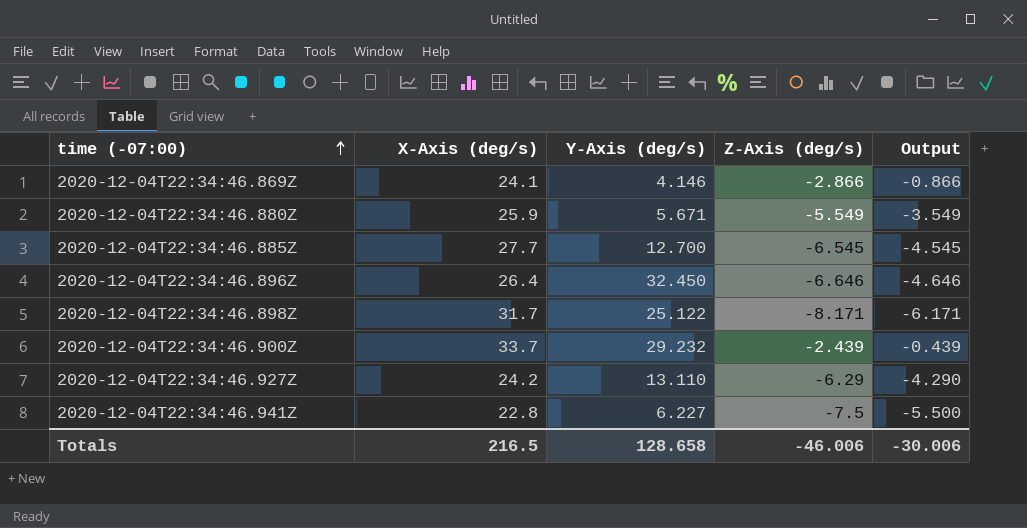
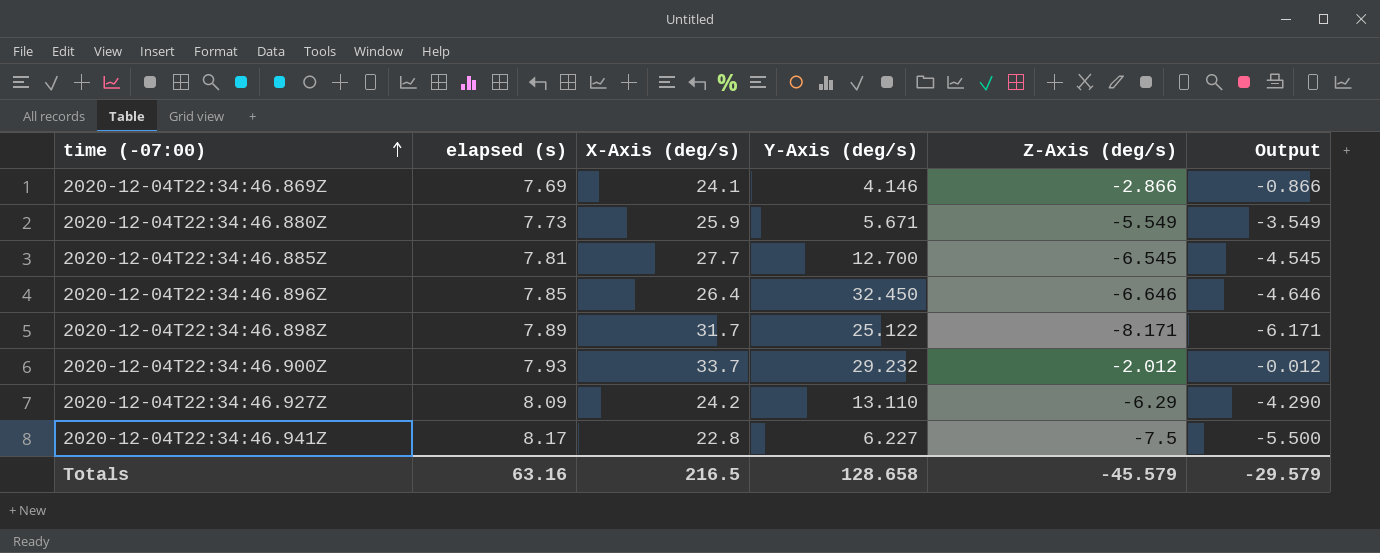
column elapsed (s) | position: none -> 2
2020-12-04T22:34:46.900Z | Z-Axis (deg/s): -2.439 -> -2.012
2020-12-04T22:34:46.900Z | Output: -0.439 -> -0.012
Totals | Z-Axis (deg/s): -46.006 -> -45.579
Totals | Output: -30.006 -> -29.579

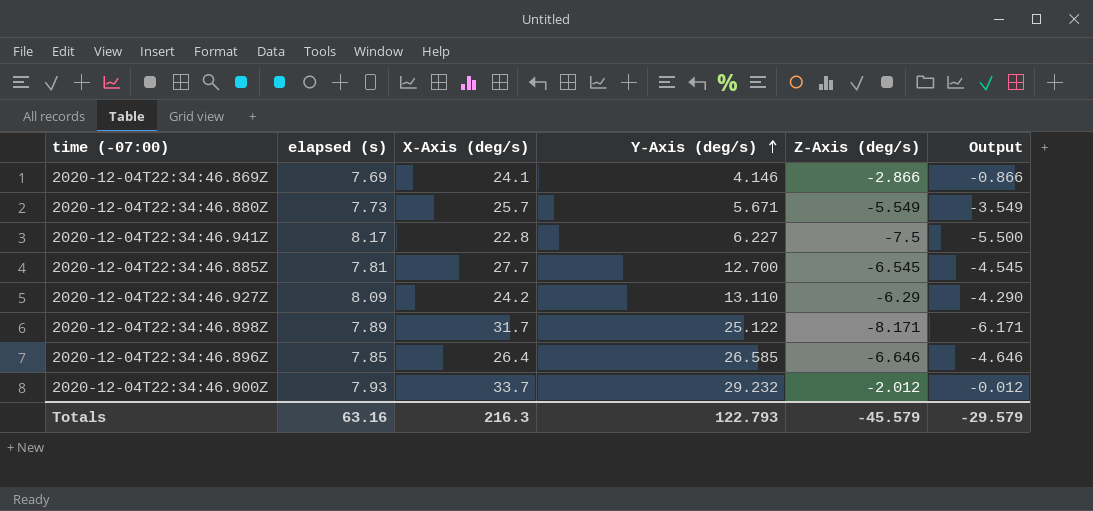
row order: time (-07:00) ascending -> Y-Axis (deg/s) ascending
2020-12-04T22:34:46.880Z | X-Axis (deg/s): 25.9 -> 25.7
2020-12-04T22:34:46.896Z | Y-Axis (deg/s): 32.450 -> 26.585
Totals | X-Axis (deg/s): 216.5 -> 216.3
Totals | Y-Axis (deg/s): 128.658 -> 122.793

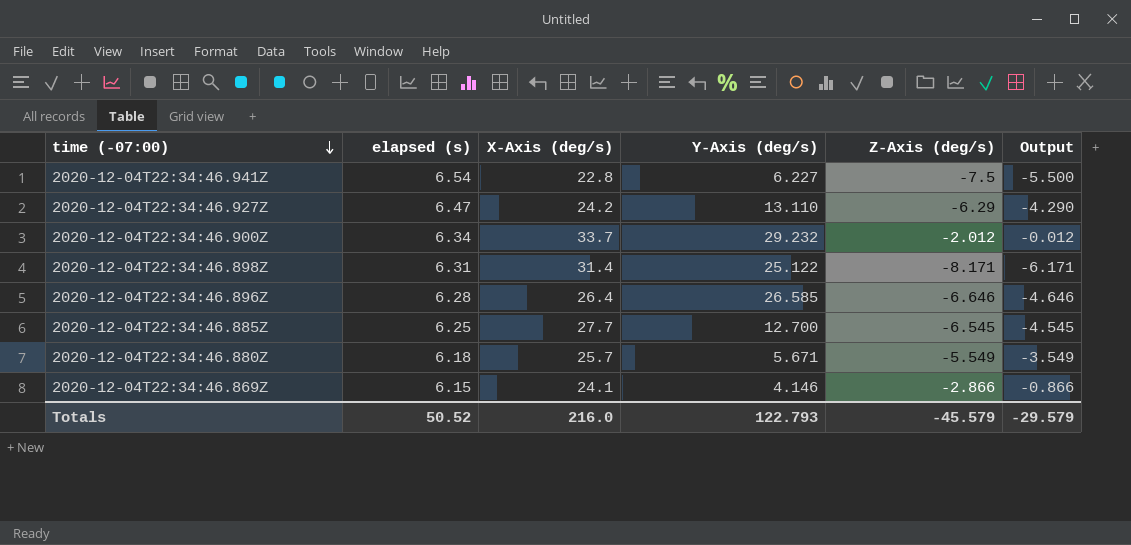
row order: Y-Axis (deg/s) ascending -> time (-07:00) descending
2020-12-04T22:34:46.941Z | elapsed (s): 8.17 -> 6.54
2020-12-04T22:34:46.927Z | elapsed (s): 8.09 -> 6.47
2020-12-04T22:34:46.900Z | elapsed (s): 7.93 -> 6.34
2020-12-04T22:34:46.898Z | elapsed (s): 7.89 -> 6.31
2020-12-04T22:34:46.898Z | X-Axis (deg/s): 31.7 -> 31.4
2020-12-04T22:34:46.896Z | elapsed (s): 7.85 -> 6.28
2020-12-04T22:34:46.885Z | elapsed (s): 7.81 -> 6.25
2020-12-04T22:34:46.880Z | elapsed (s): 7.73 -> 6.18
2020-12-04T22:34:46.869Z | elapsed (s): 7.69 -> 6.15
Totals | elapsed (s): 63.16 -> 50.52
Totals | X-Axis (deg/s): 216.3 -> 216.0

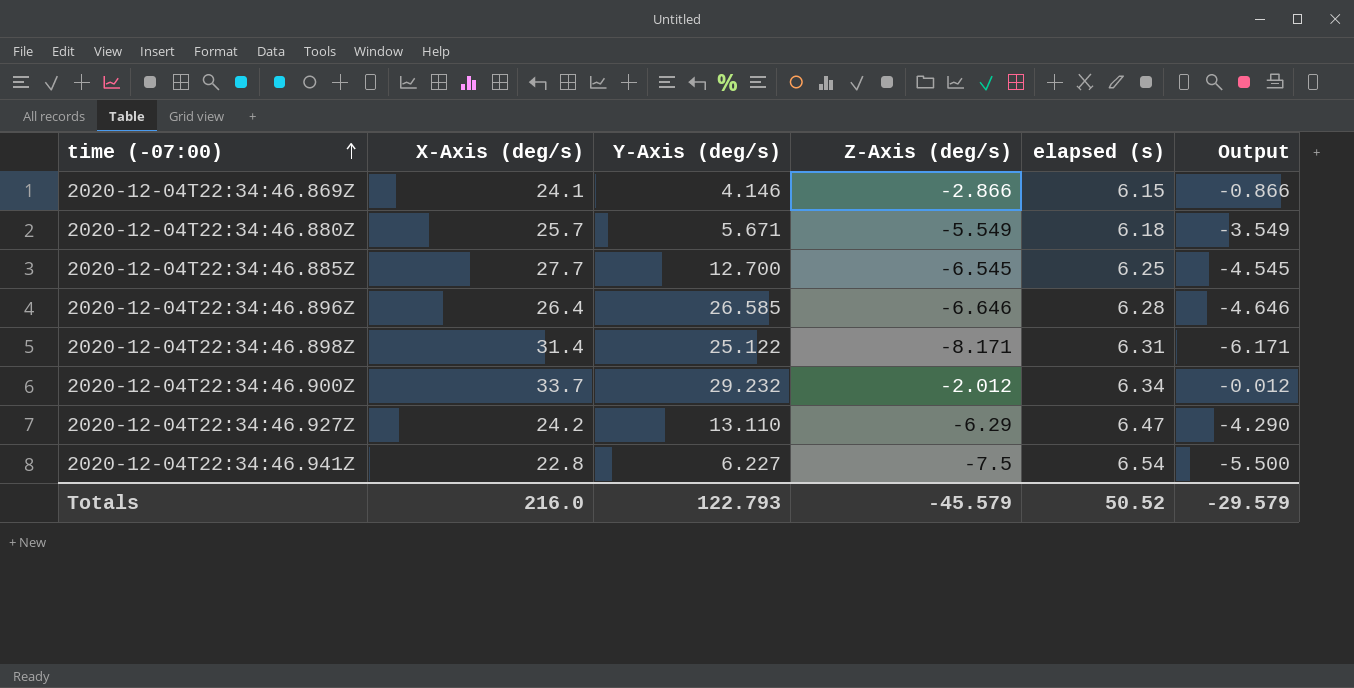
row order: time (-07:00) descending -> time (-07:00) ascending
column elapsed (s) | position: 2 -> 5

